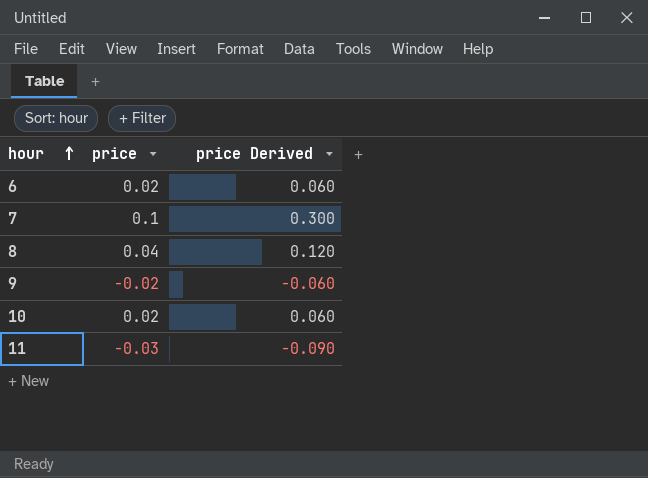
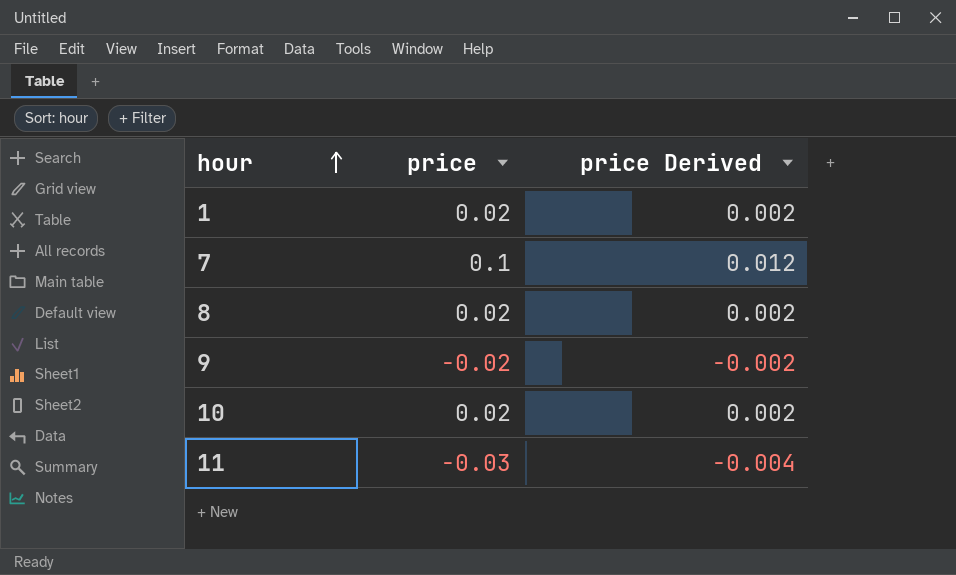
column price Derived | formula: [price] * 3 -> [price] * 0.12
row 6: 0.02 | 0.060 -> none
row 1: none -> 0.02 | 0.002
8 | price: 0.04 -> 0.02

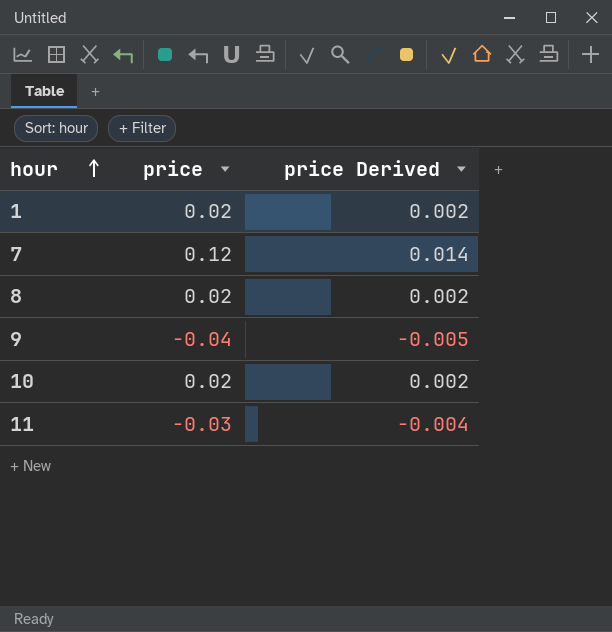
7 | price: 0.1 -> 0.12
7 | price Derived: 0.012 -> 0.014
9 | price: -0.02 -> -0.04
9 | price Derived: -0.002 -> -0.005

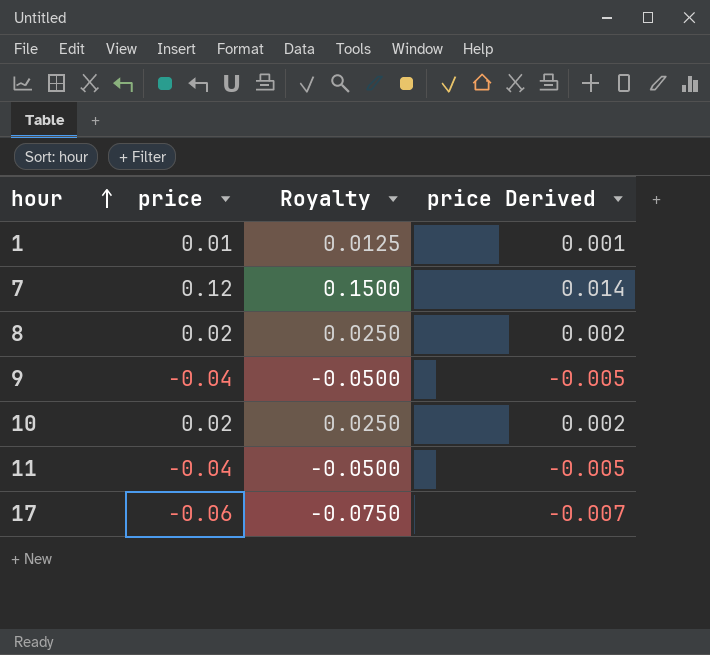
column Royalty | formula: none -> [price] * 1.25
1 | price: 0.02 -> 0.01
1 | price Derived: 0.002 -> 0.001
11 | price: -0.03 -> -0.04
11 | price Derived: -0.004 -> -0.005
row 17: none -> -0.06 | -0.0750 | -0.007

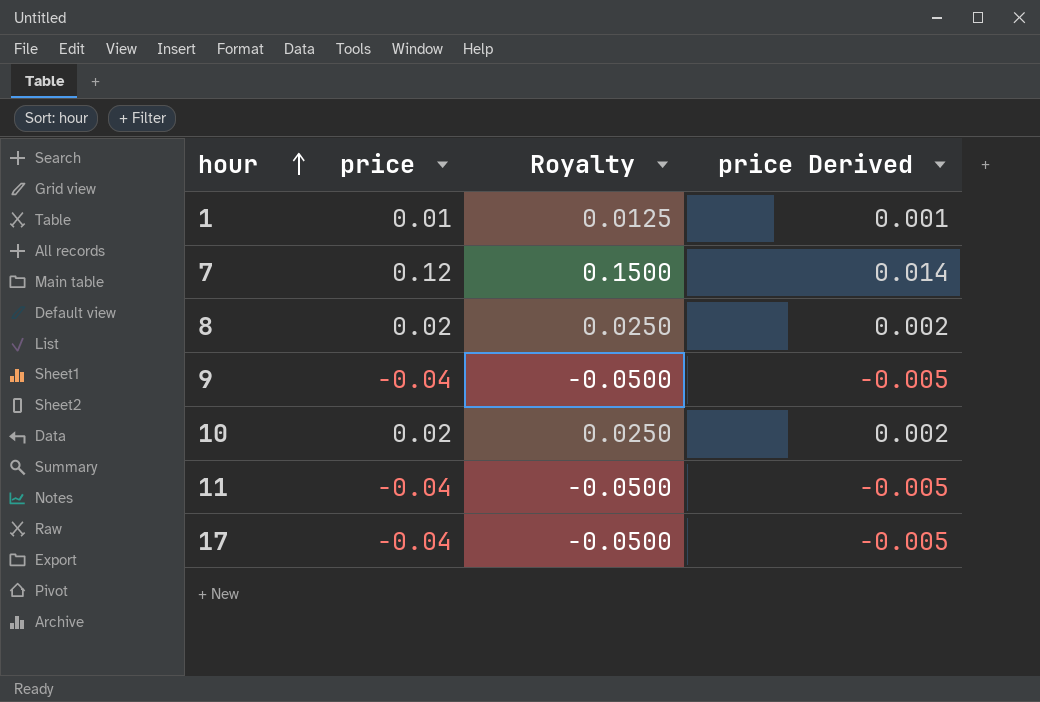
17 | price: -0.06 -> -0.04
17 | Royalty: -0.0750 -> -0.0500
17 | price Derived: -0.007 -> -0.005

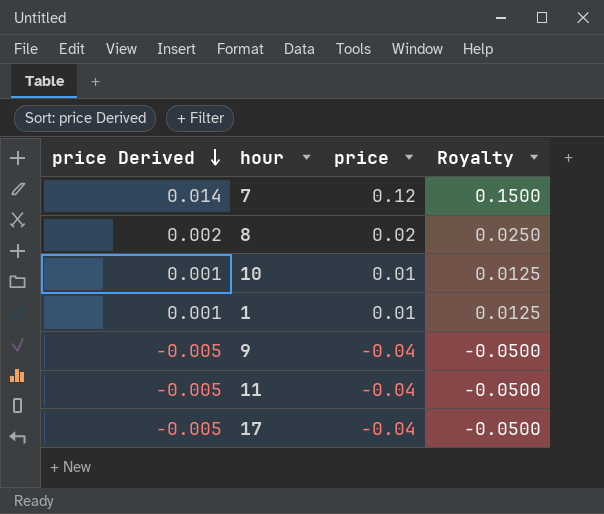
row order: hour ascending -> price Derived descending
column price Derived | position: 4 -> 1
10 | price Derived: 0.002 -> 0.001
10 | price: 0.02 -> 0.01
10 | Royalty: 0.0250 -> 0.0125

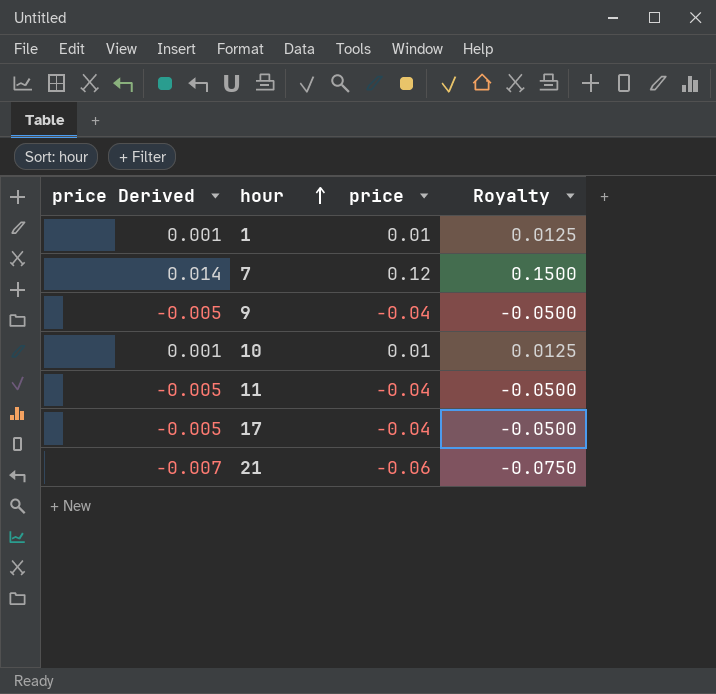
row order: price Derived descending -> hour ascending
row 8: 0.002 | 0.02 | 0.0250 -> none
row 21: none -> -0.007 | -0.06 | -0.0750

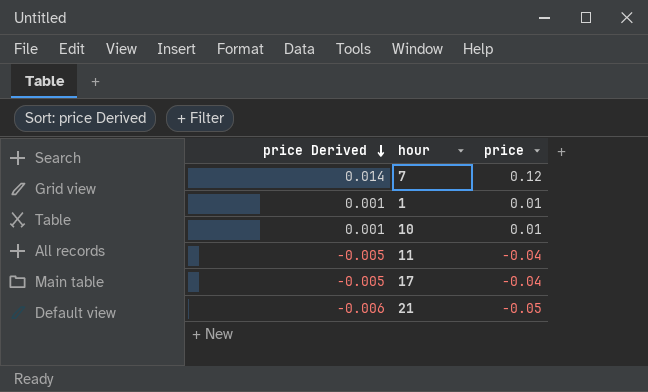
row order: hour ascending -> price Derived descending
column Royalty | formula: [price] * 1.25 -> none
row 9: -0.005 | -0.04 | -0.0500 -> none
21 | price Derived: -0.007 -> -0.006
21 | price: -0.06 -> -0.05

